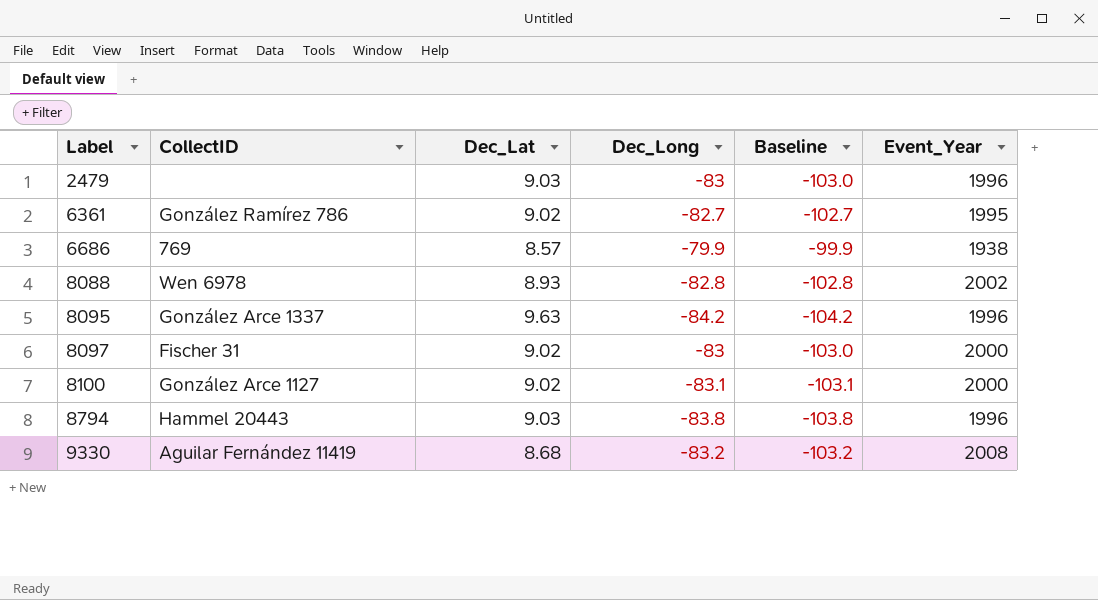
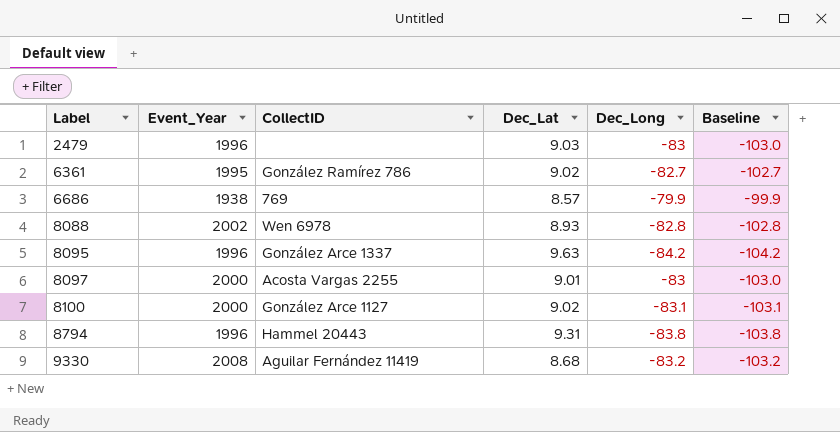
column Event_Year | position: 6 -> 2
8097 | CollectID: Fischer 31 -> Acosta Vargas 2255
8097 | Dec_Lat: 9.02 -> 9.01
8794 | Dec_Lat: 9.03 -> 9.31

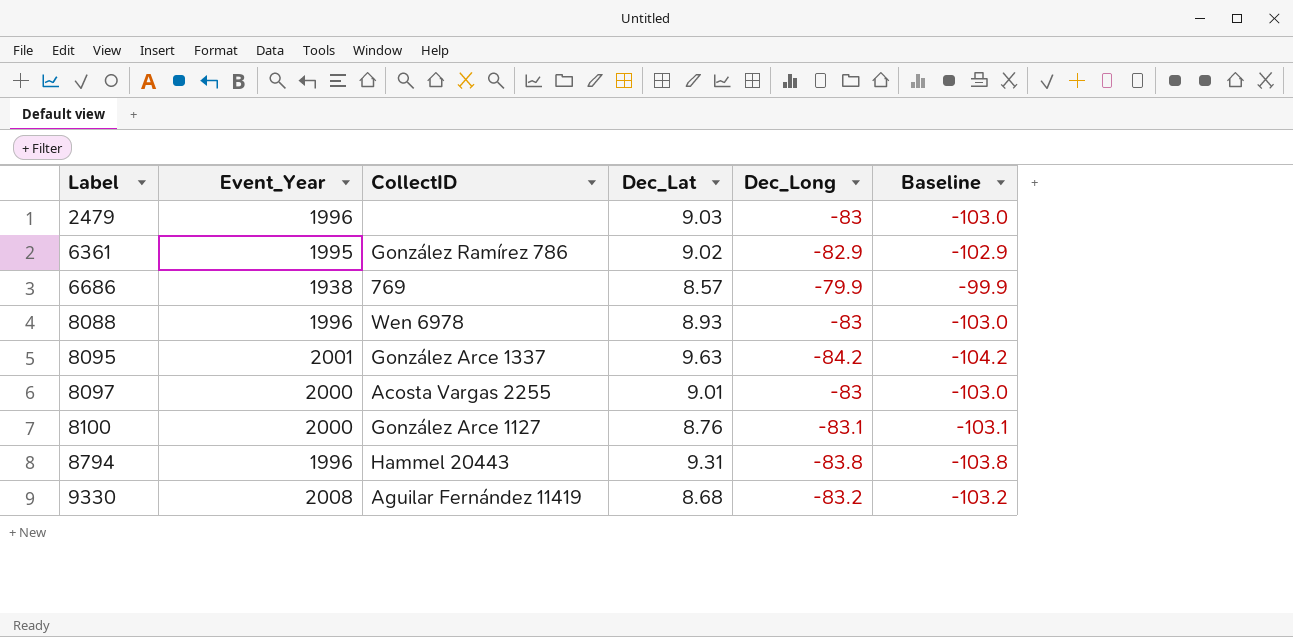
6361 | Dec_Long: -82.7 -> -82.9
6361 | Baseline: -102.7 -> -102.9
8088 | Event_Year: 2002 -> 1996
8088 | Dec_Long: -82.8 -> -83
8088 | Baseline: -102.8 -> -103.0
8095 | Event_Year: 1996 -> 2001
8100 | Dec_Lat: 9.02 -> 8.76

